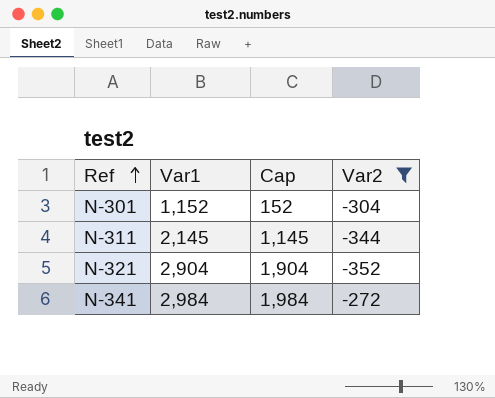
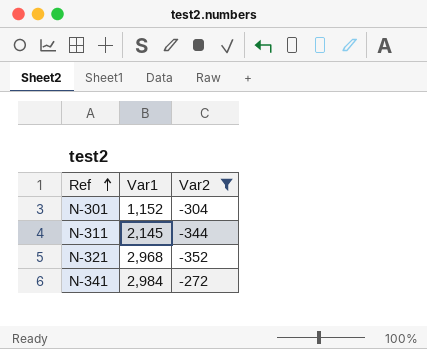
column Cap | formula: [Var1] - 1000 -> none
N-321 | Var1: 2,904 -> 2,968

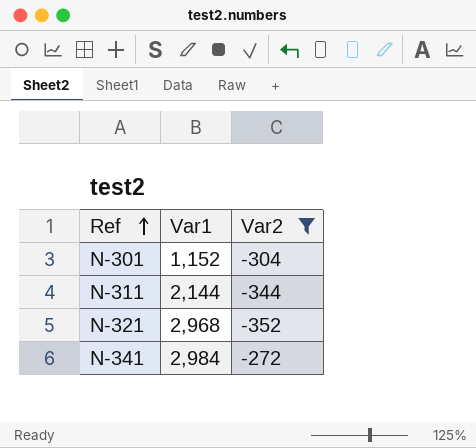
N-311 | Var1: 2,145 -> 2,144

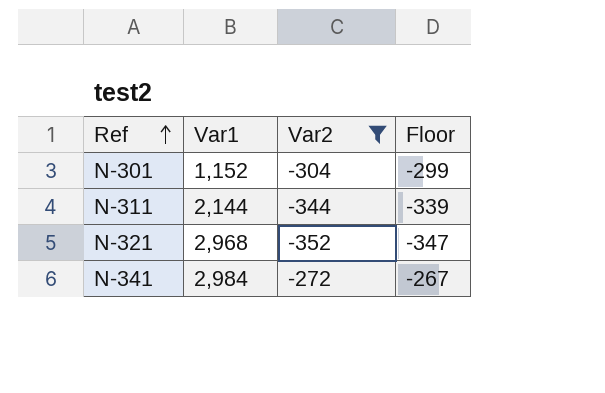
column Floor | formula: none -> [Var2] + 5

